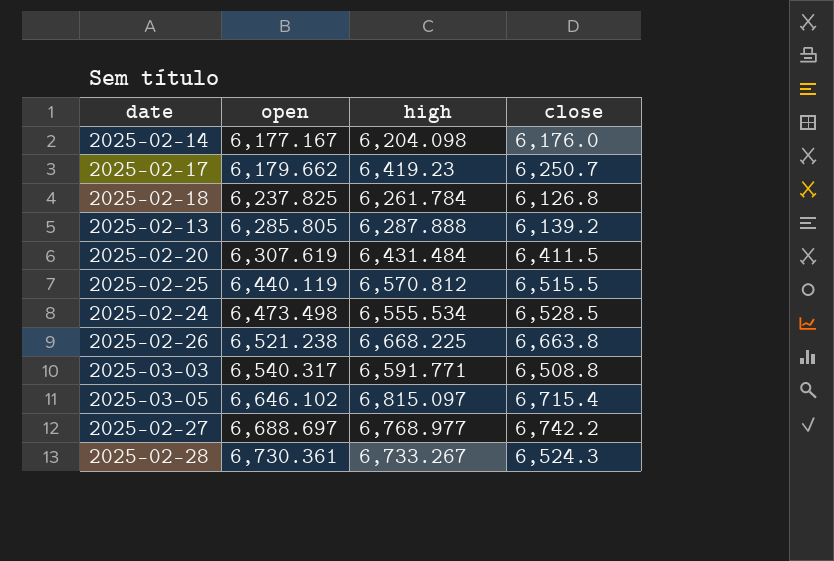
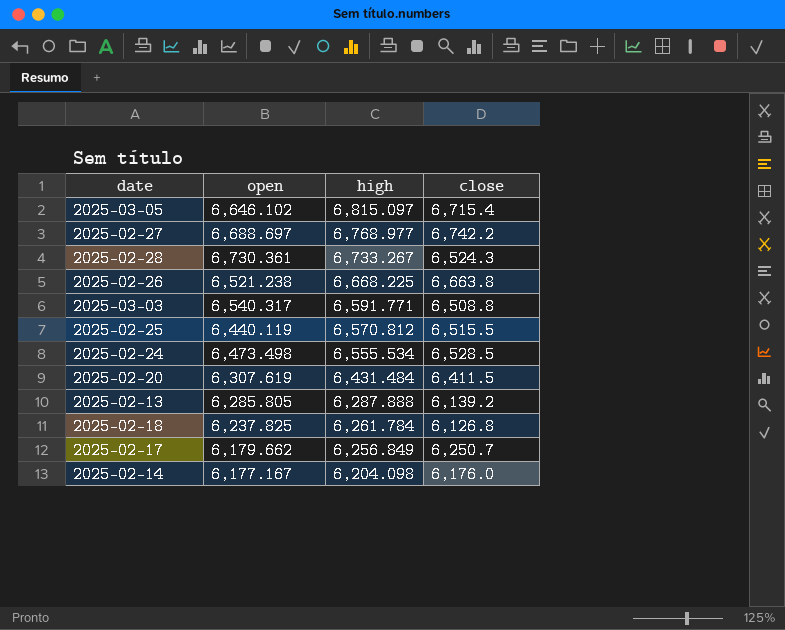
row order: open ascending -> high descending
2025-02-17 | high: 6,419.23 -> 6,256.849

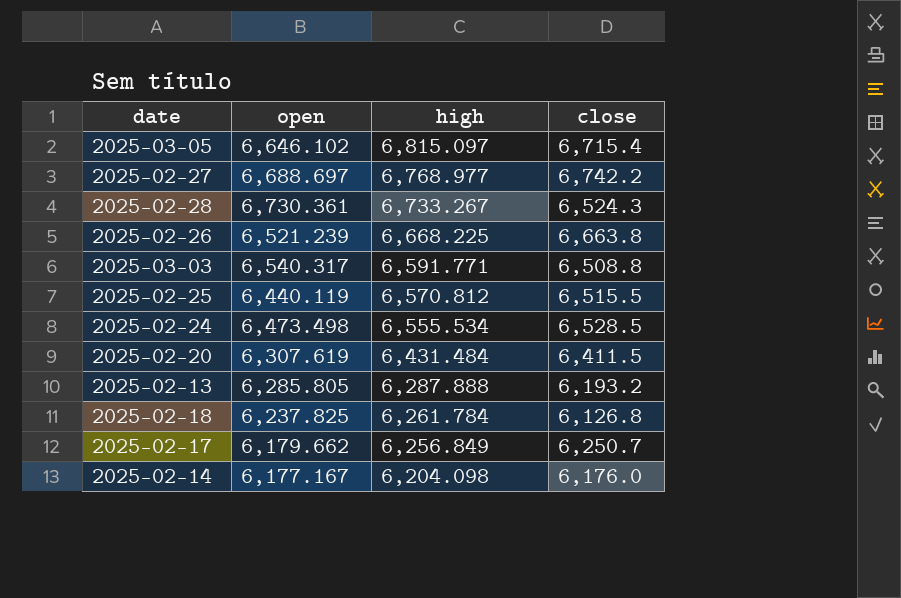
2025-02-26 | open: 6,521.238 -> 6,521.239
2025-02-13 | close: 6,139.2 -> 6,193.2

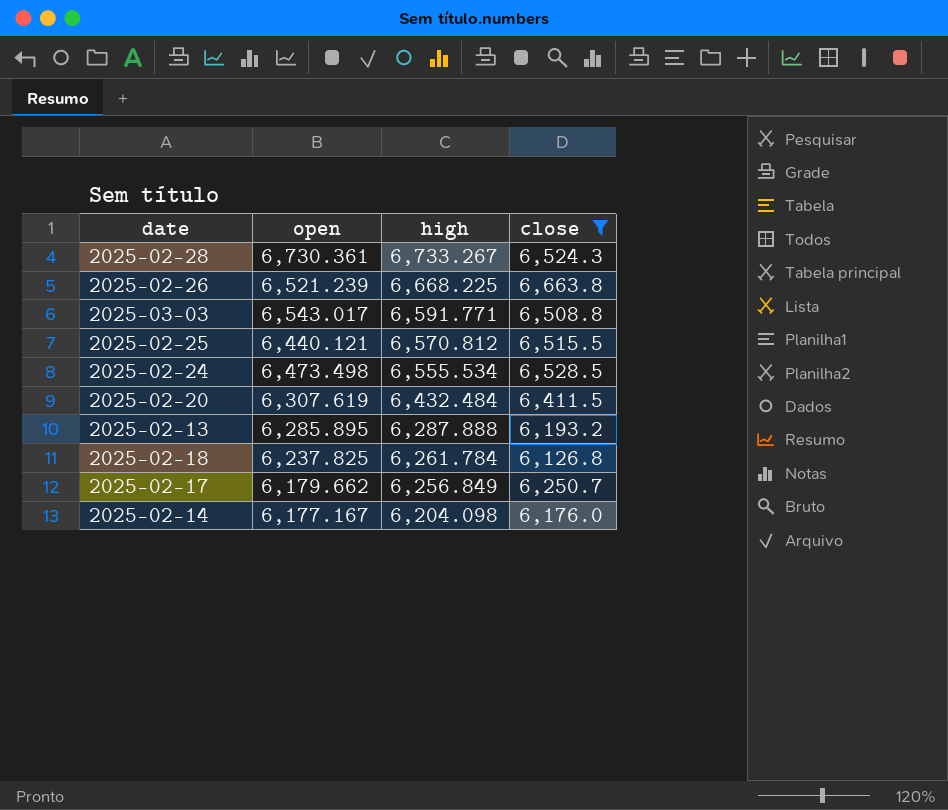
filter: none -> close <= 6,663.8
2025-03-03 | open: 6,540.317 -> 6,543.017
2025-02-25 | open: 6,440.119 -> 6,440.121
2025-02-20 | high: 6,431.484 -> 6,432.484
2025-02-13 | open: 6,285.805 -> 6,285.895

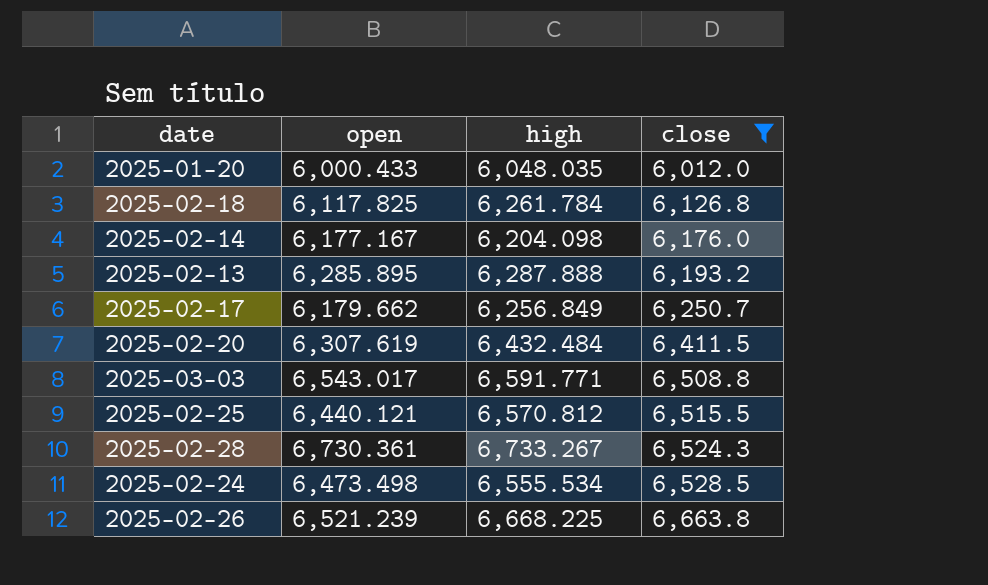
row order: high descending -> close ascending
row 2025-01-20: none -> 6,000.433 | 6,048.035 | 6,012.0
2025-02-18 | open: 6,237.825 -> 6,117.825

